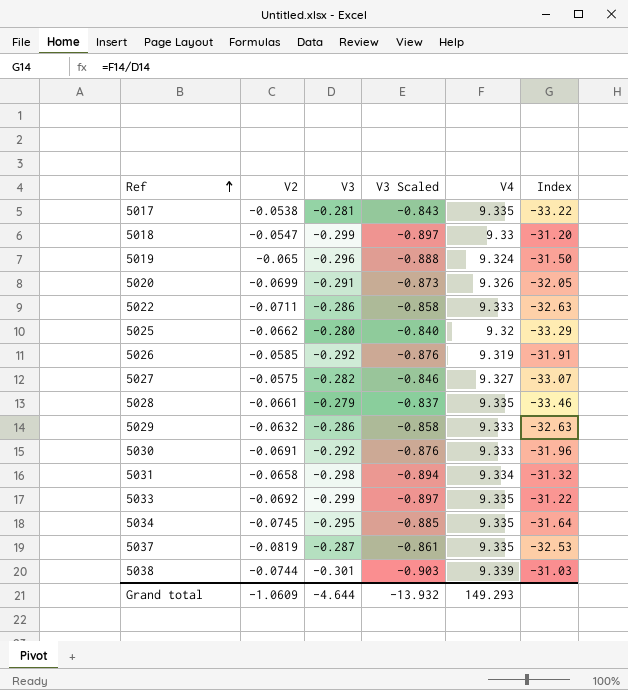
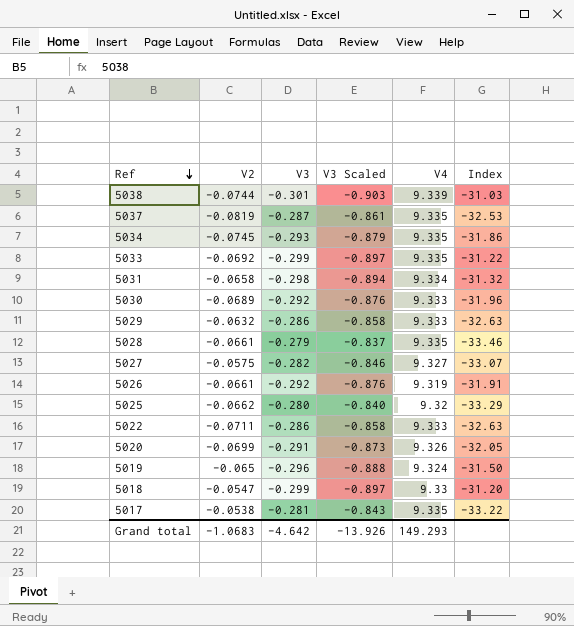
row order: Ref ascending -> Ref descending
5034 | V3: -0.295 -> -0.293
5034 | V3 Scaled: -0.885 -> -0.879
5034 | Index: -31.64 -> -31.86
5030 | V2: -0.0691 -> -0.0689
5026 | V2: -0.0585 -> -0.0661
Grand total | V2: -1.0609 -> -1.0683
Grand total | V3: -4.644 -> -4.642
Grand total | V3 Scaled: -13.932 -> -13.926

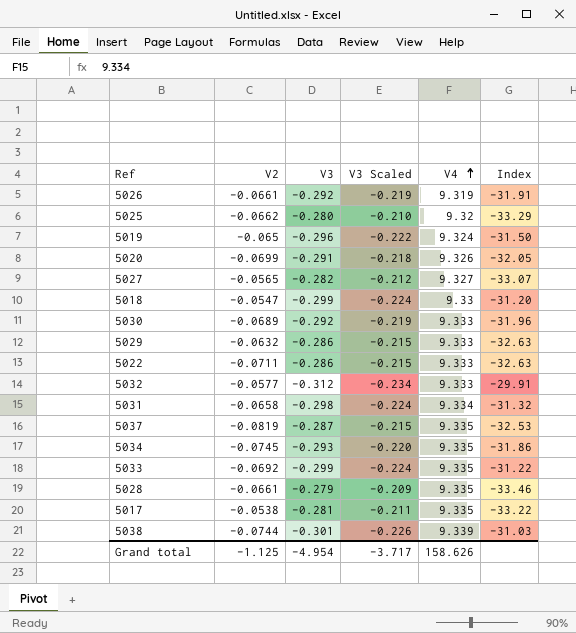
row order: Ref descending -> V4 ascending
column V3 Scaled | formula: [V3] * 3 -> [V3] * 0.75
5027 | V2: -0.0575 -> -0.0565
row 5032: none -> -0.0577 | -0.312 | -0.234 | 9.333 | -29.91
Grand total | V2: -1.0683 -> -1.125
Grand total | V3: -4.642 -> -4.954
Grand total | V3 Scaled: -13.926 -> -3.717
Grand total | V4: 149.293 -> 158.626

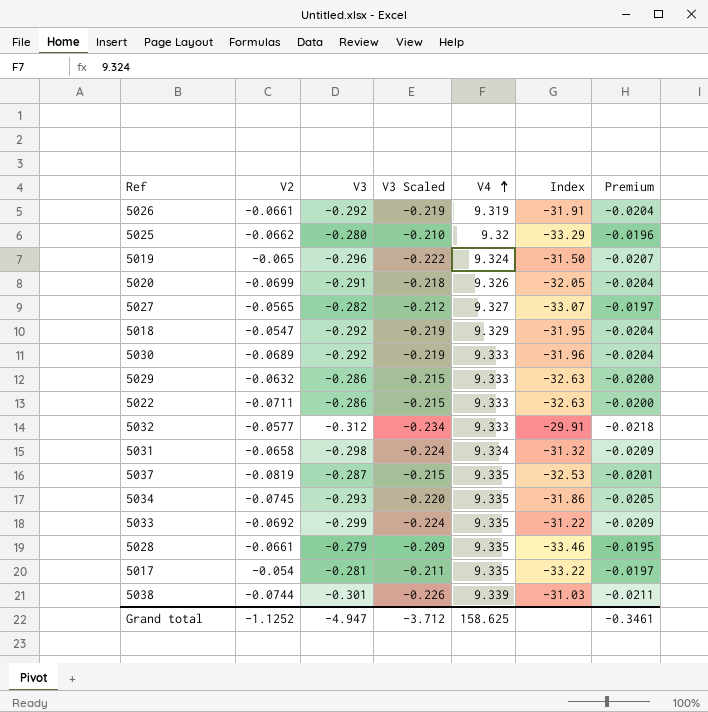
column Premium | formula: none -> [V3] * 0.07
5018 | V3: -0.299 -> -0.292
5018 | V3 Scaled: -0.224 -> -0.219
5018 | V4: 9.33 -> 9.329
5018 | Index: -31.20 -> -31.95
5017 | V2: -0.0538 -> -0.054
Grand total | V2: -1.125 -> -1.1252
Grand total | V3: -4.954 -> -4.947
Grand total | V3 Scaled: -3.717 -> -3.712
Grand total | V4: 158.626 -> 158.625

